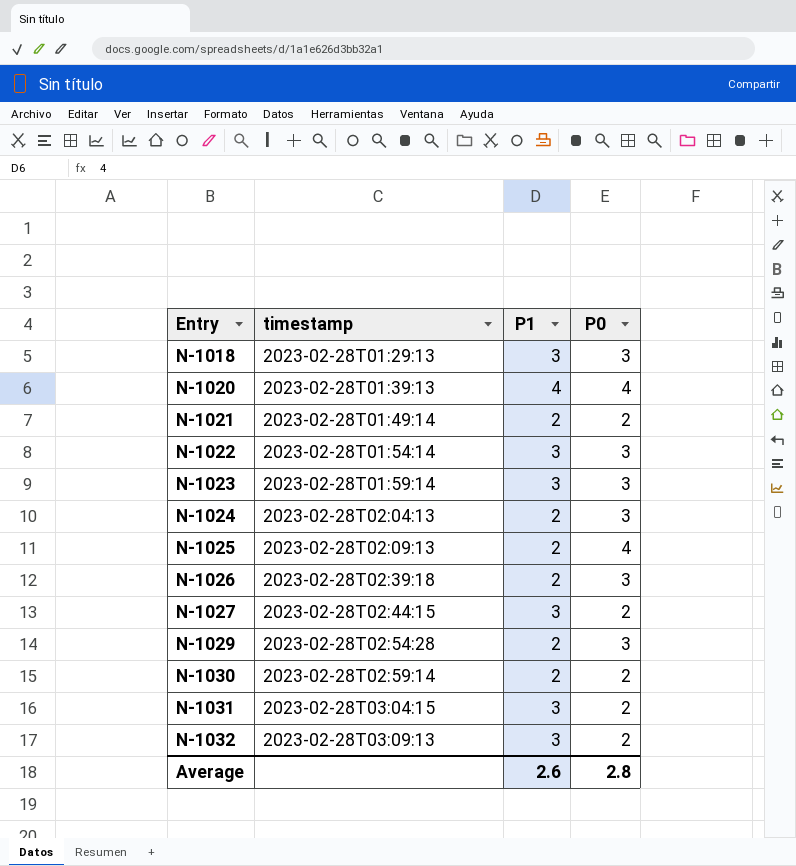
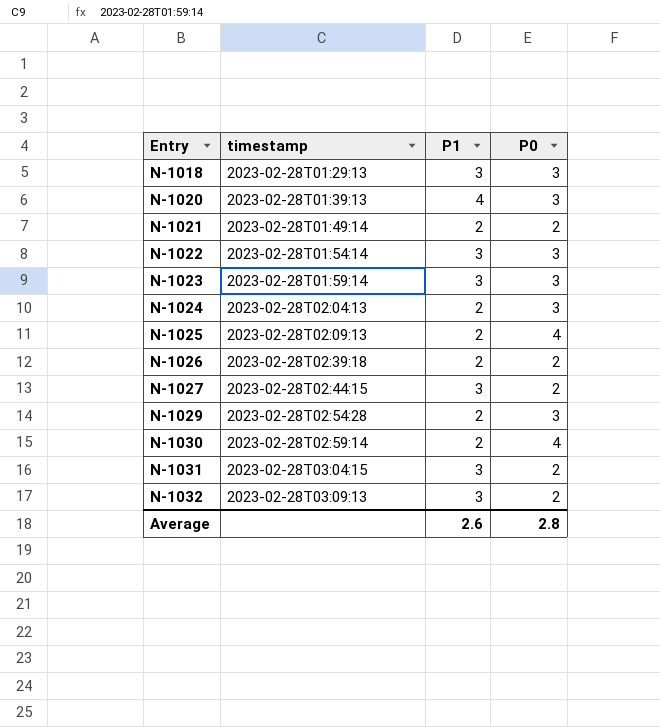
N-1020 | P0: 4 -> 3
N-1026 | P0: 3 -> 2
N-1030 | P0: 2 -> 4

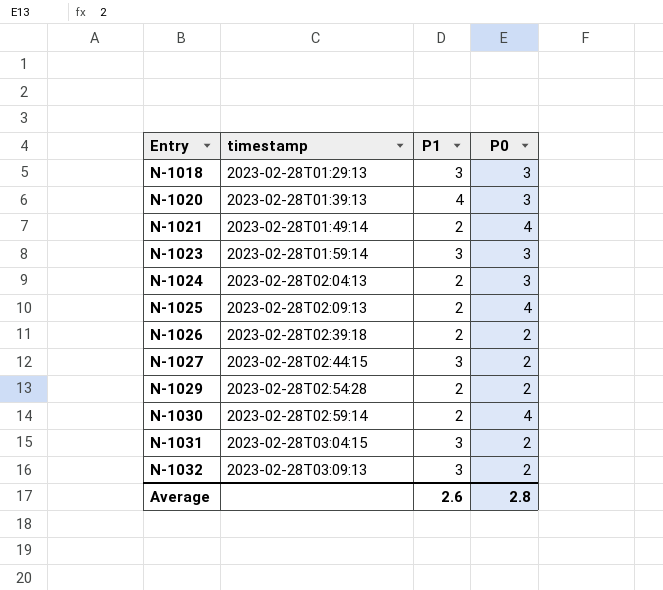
row N-1022: 2023-02-28T01:54:14 | 3 | 3 -> none
N-1021 | P0: 2 -> 4
N-1029 | P0: 3 -> 2

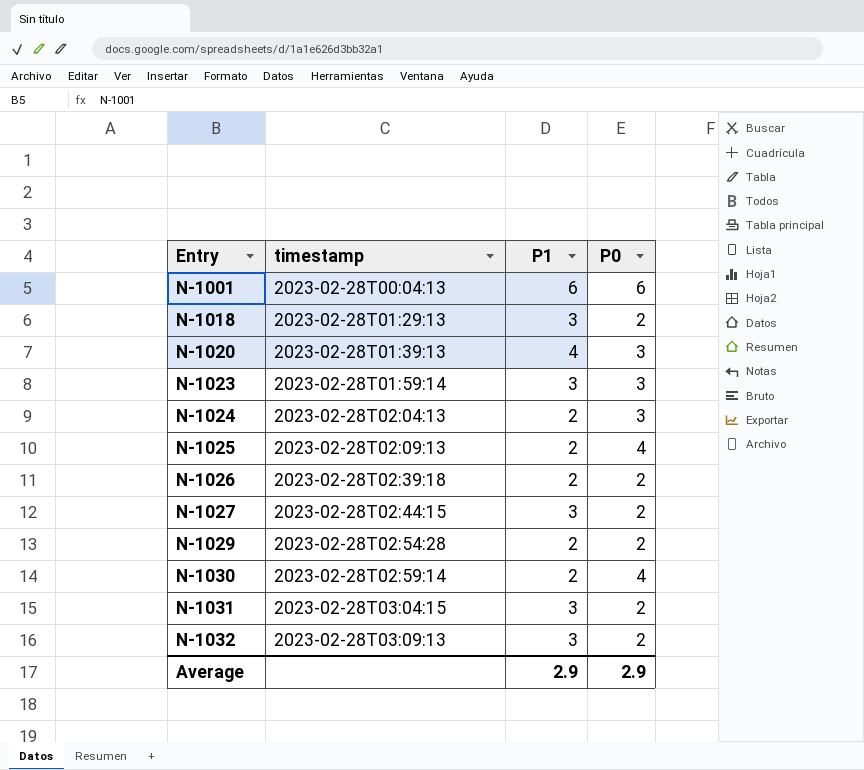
row N-1021: 2023-02-28T01:49:14 | 2 | 4 -> none
row N-1001: none -> 2023-02-28T00:04:13 | 6 | 6
N-1018 | P0: 3 -> 2
Average | P1: 2.6 -> 2.9
Average | P0: 2.8 -> 2.9

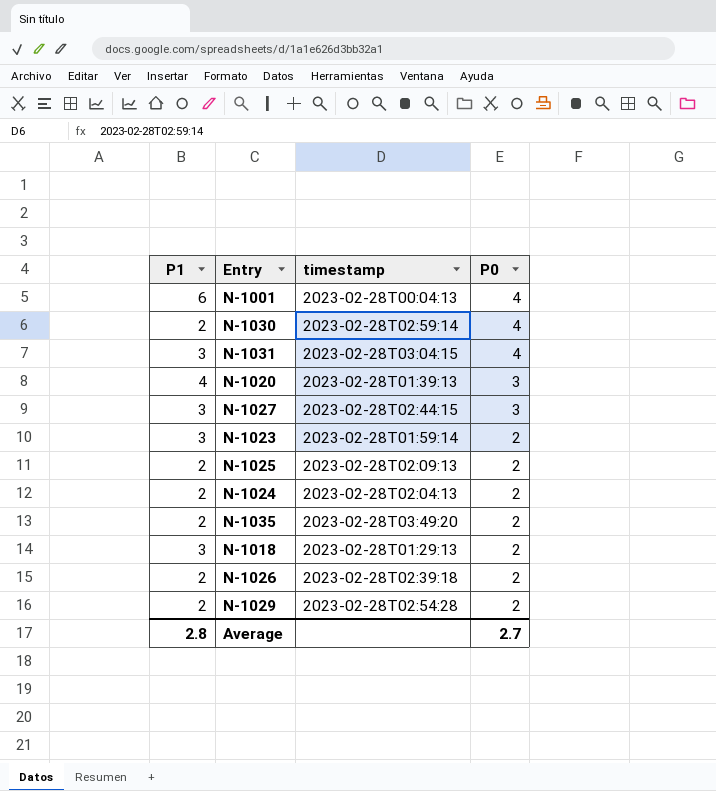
row order: Entry ascending -> P0 descending
column P1 | position: 3 -> 1
row N-1032: 2023-02-28T03:09:13 | 3 | 2 -> none
N-1001 | P0: 6 -> 4
N-1031 | P0: 2 -> 4
N-1027 | P0: 2 -> 3
N-1023 | P0: 3 -> 2
N-1025 | P0: 4 -> 2
N-1024 | P0: 3 -> 2
row N-1035: none -> 2 | 2023-02-28T03:49:20 | 2
Average | P1: 2.9 -> 2.8
Average | P0: 2.9 -> 2.7

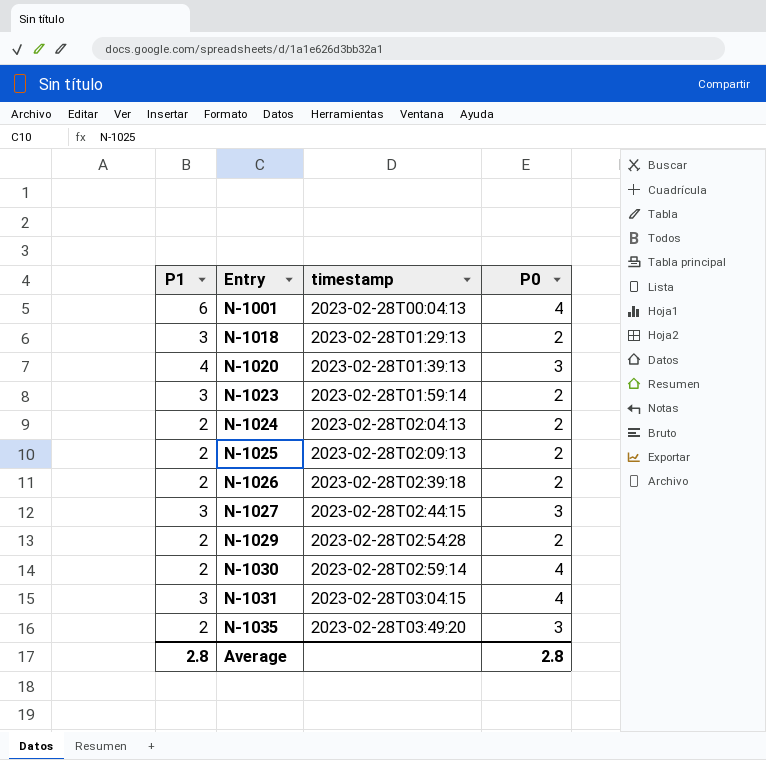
row order: P0 descending -> Entry ascending
N-1035 | P0: 2 -> 3
Average | P0: 2.7 -> 2.8

